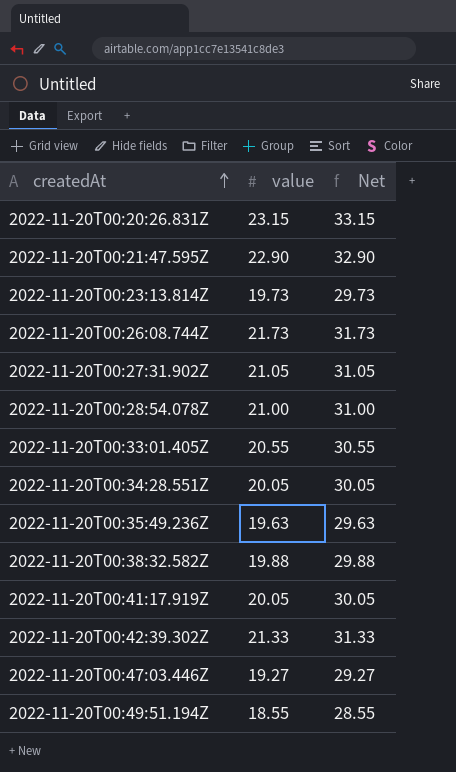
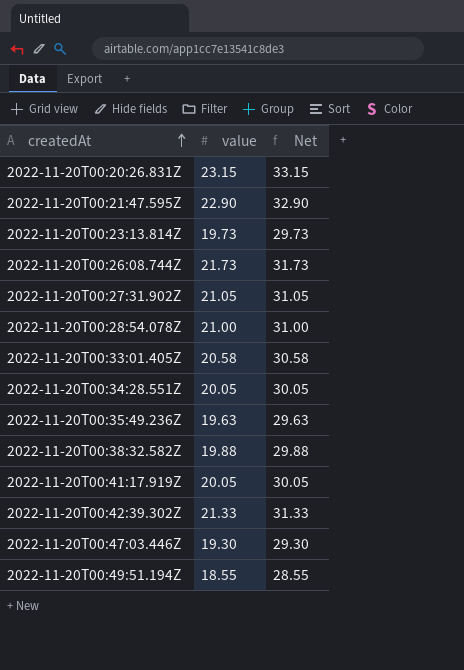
2022-11-20T00:33:01.405Z | value: 20.55 -> 20.58
2022-11-20T00:33:01.405Z | Net: 30.55 -> 30.58
2022-11-20T00:47:03.446Z | value: 19.27 -> 19.30
2022-11-20T00:47:03.446Z | Net: 29.27 -> 29.30

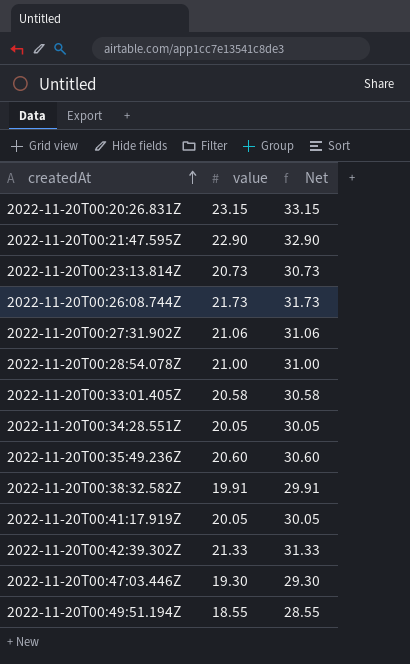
2022-11-20T00:23:13.814Z | value: 19.73 -> 20.73
2022-11-20T00:23:13.814Z | Net: 29.73 -> 30.73
2022-11-20T00:27:31.902Z | value: 21.05 -> 21.06
2022-11-20T00:27:31.902Z | Net: 31.05 -> 31.06
2022-11-20T00:35:49.236Z | value: 19.63 -> 20.60
2022-11-20T00:35:49.236Z | Net: 29.63 -> 30.60
2022-11-20T00:38:32.582Z | value: 19.88 -> 19.91
2022-11-20T00:38:32.582Z | Net: 29.88 -> 29.91

